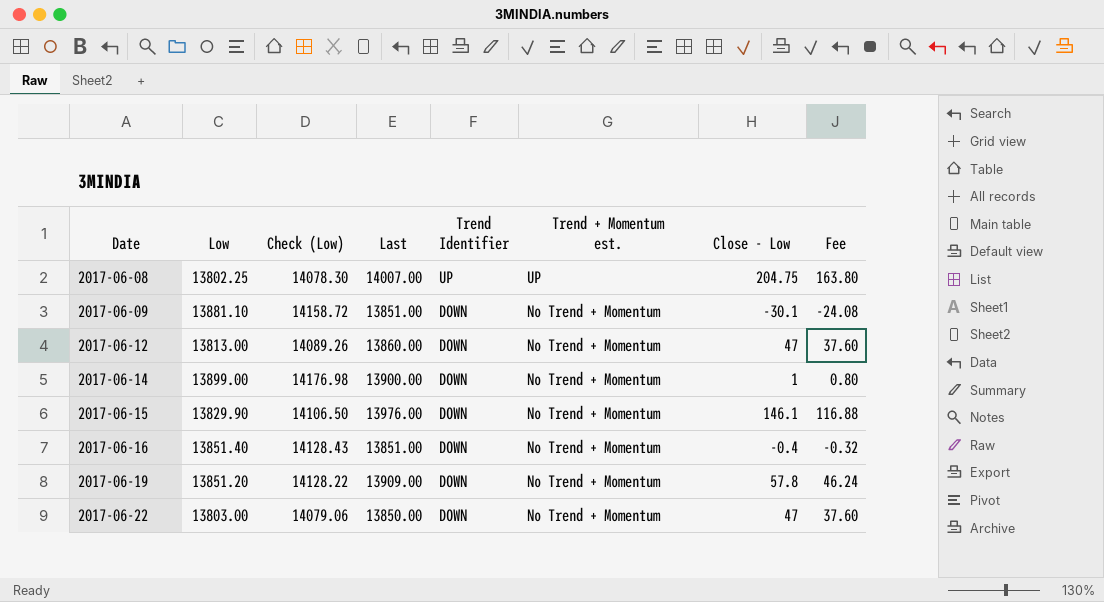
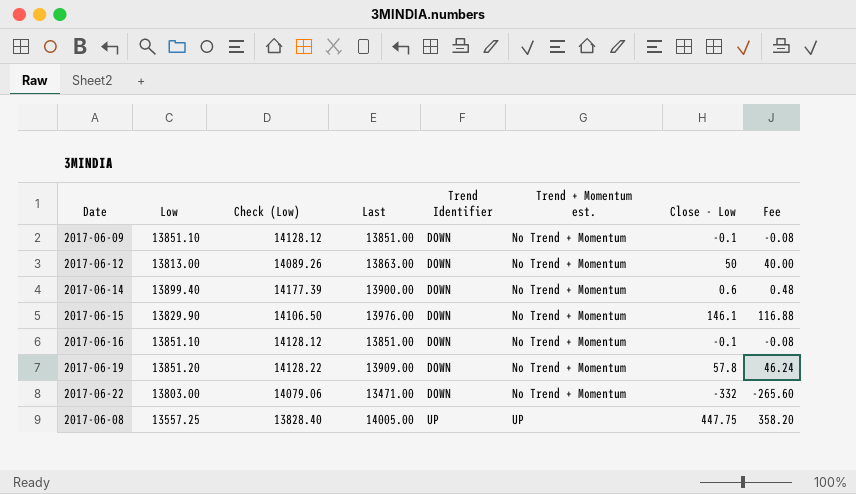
row order: Date ascending -> Trend Identifier ascending
2017-06-09 | Low: 13881.10 -> 13851.10
2017-06-09 | Check (Low): 14158.72 -> 14128.12
2017-06-09 | Close - Low: -30.1 -> -0.1
2017-06-09 | Fee: -24.08 -> -0.08
2017-06-12 | Last: 13860.00 -> 13863.00
2017-06-12 | Close - Low: 47 -> 50
2017-06-12 | Fee: 37.60 -> 40.00
2017-06-14 | Low: 13899.00 -> 13899.40
2017-06-14 | Check (Low): 14176.98 -> 14177.39
2017-06-14 | Close - Low: 1 -> 0.6
2017-06-14 | Fee: 0.80 -> 0.48
2017-06-16 | Low: 13851.40 -> 13851.10
2017-06-16 | Check (Low): 14128.43 -> 14128.12
2017-06-16 | Close - Low: -0.4 -> -0.1
2017-06-16 | Fee: -0.32 -> -0.08
2017-06-22 | Last: 13850.00 -> 13471.00
2017-06-22 | Close - Low: 47 -> -332
2017-06-22 | Fee: 37.60 -> -265.60
2017-06-08 | Low: 13802.25 -> 13557.25
2017-06-08 | Check (Low): 14078.30 -> 13828.40
2017-06-08 | Last: 14007.00 -> 14005.00
2017-06-08 | Close - Low: 204.75 -> 447.75
2017-06-08 | Fee: 163.80 -> 358.20

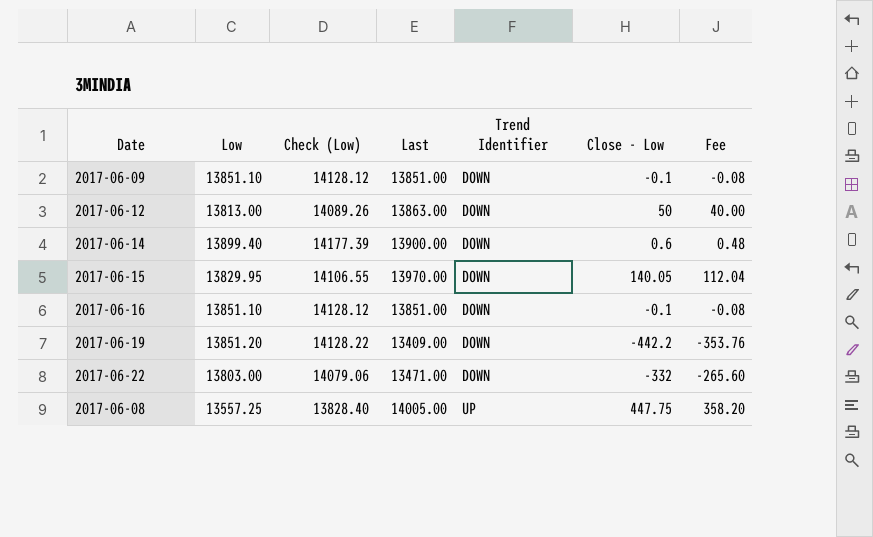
column Trend + Momentum est. | position: 6 -> none
2017-06-15 | Low: 13829.90 -> 13829.95
2017-06-15 | Check (Low): 14106.50 -> 14106.55
2017-06-15 | Last: 13976.00 -> 13970.00
2017-06-15 | Close - Low: 146.1 -> 140.05
2017-06-15 | Fee: 116.88 -> 112.04
2017-06-19 | Last: 13909.00 -> 13409.00
2017-06-19 | Close - Low: 57.8 -> -442.2
2017-06-19 | Fee: 46.24 -> -353.76

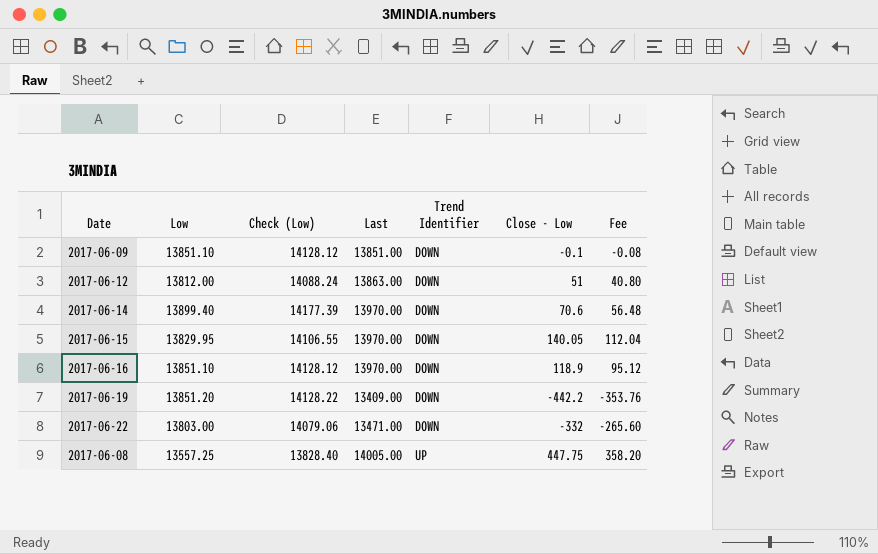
2017-06-12 | Low: 13813.00 -> 13812.00
2017-06-12 | Check (Low): 14089.26 -> 14088.24
2017-06-12 | Close - Low: 50 -> 51
2017-06-12 | Fee: 40.00 -> 40.80
2017-06-14 | Last: 13900.00 -> 13970.00
2017-06-14 | Close - Low: 0.6 -> 70.6
2017-06-14 | Fee: 0.48 -> 56.48
2017-06-16 | Last: 13851.00 -> 13970.00
2017-06-16 | Close - Low: -0.1 -> 118.9
2017-06-16 | Fee: -0.08 -> 95.12

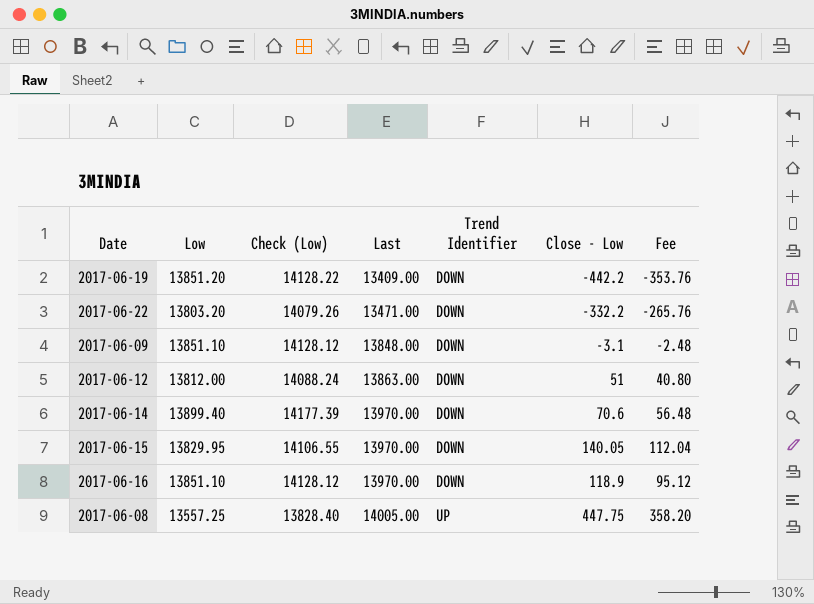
row order: Trend Identifier ascending -> Last ascending
2017-06-22 | Low: 13803.00 -> 13803.20
2017-06-22 | Check (Low): 14079.06 -> 14079.26
2017-06-22 | Close - Low: -332 -> -332.2
2017-06-22 | Fee: -265.60 -> -265.76
2017-06-09 | Last: 13851.00 -> 13848.00
2017-06-09 | Close - Low: -0.1 -> -3.1
2017-06-09 | Fee: -0.08 -> -2.48

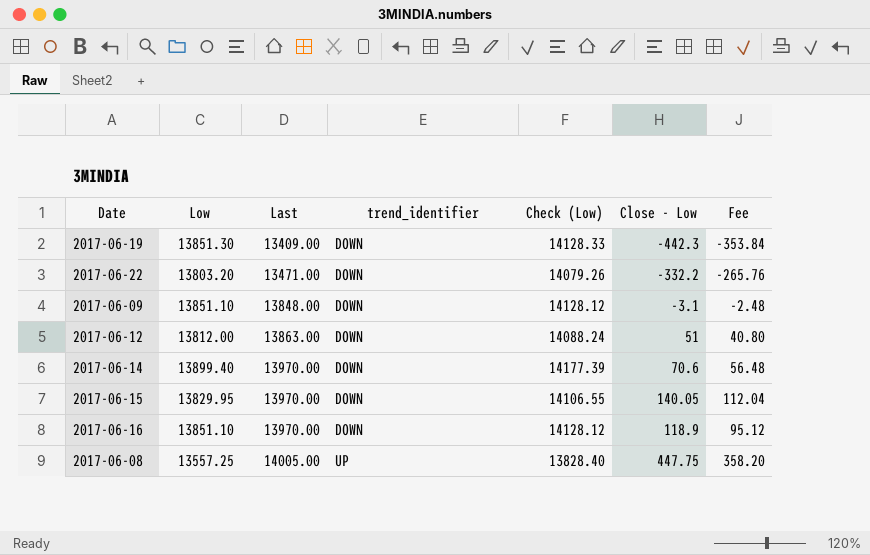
column name: Trend Identifier -> trend_identifier
column Check (Low) | position: 3 -> 5
2017-06-19 | Low: 13851.20 -> 13851.30
2017-06-19 | Check (Low): 14128.22 -> 14128.33
2017-06-19 | Close - Low: -442.2 -> -442.3
2017-06-19 | Fee: -353.76 -> -353.84

